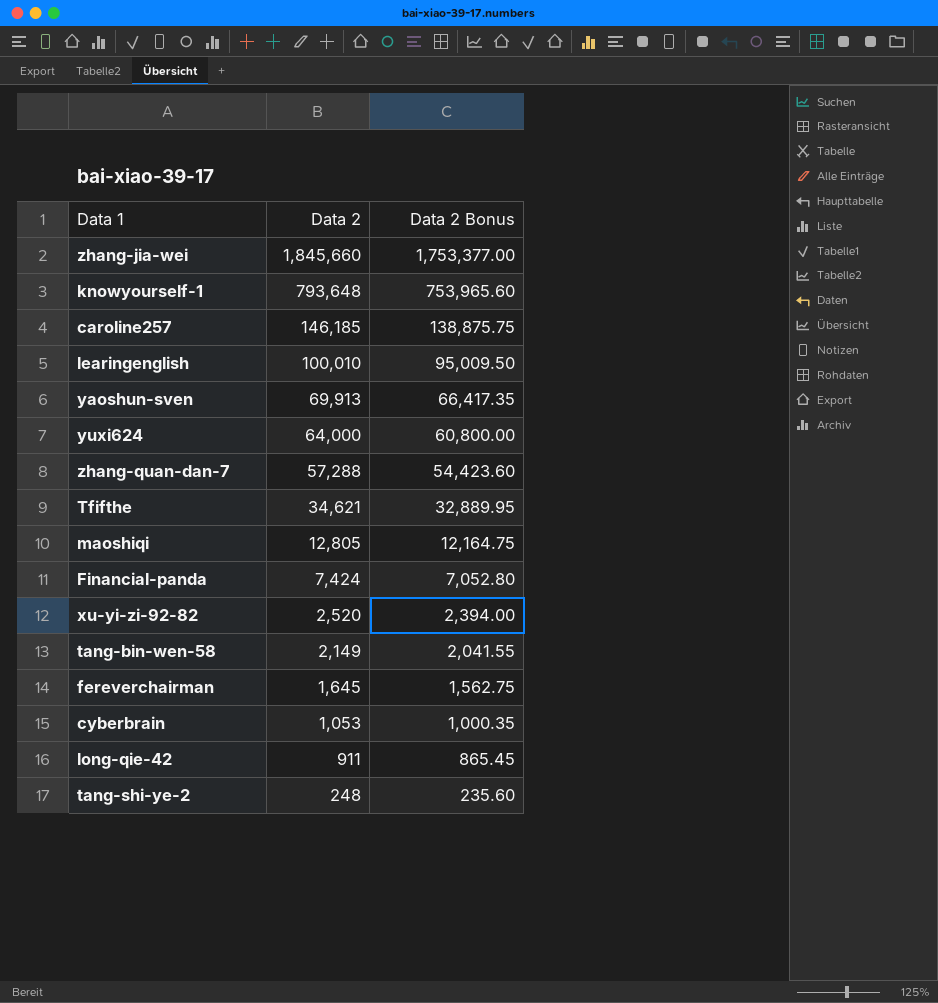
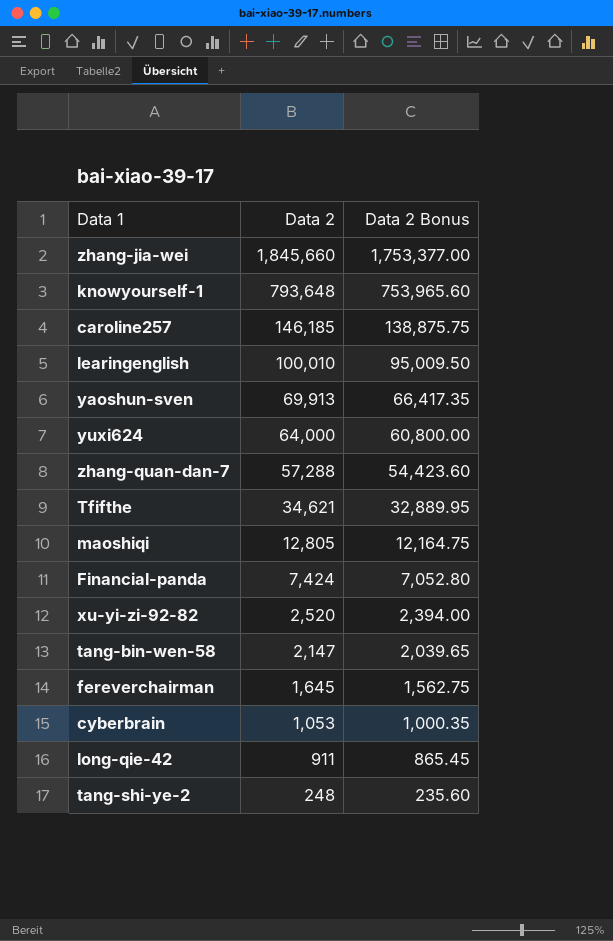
tang-bin-wen-58 | Data 2: 2,149 -> 2,147
tang-bin-wen-58 | Data 2 Bonus: 2,041.55 -> 2,039.65

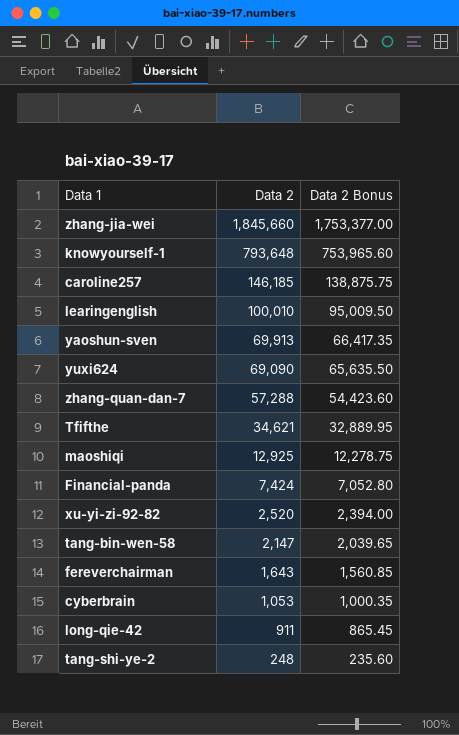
yuxi624 | Data 2: 64,000 -> 69,090
yuxi624 | Data 2 Bonus: 60,800.00 -> 65,635.50
maoshiqi | Data 2: 12,805 -> 12,925
maoshiqi | Data 2 Bonus: 12,164.75 -> 12,278.75
fereverchairman | Data 2: 1,645 -> 1,643
fereverchairman | Data 2 Bonus: 1,562.75 -> 1,560.85

